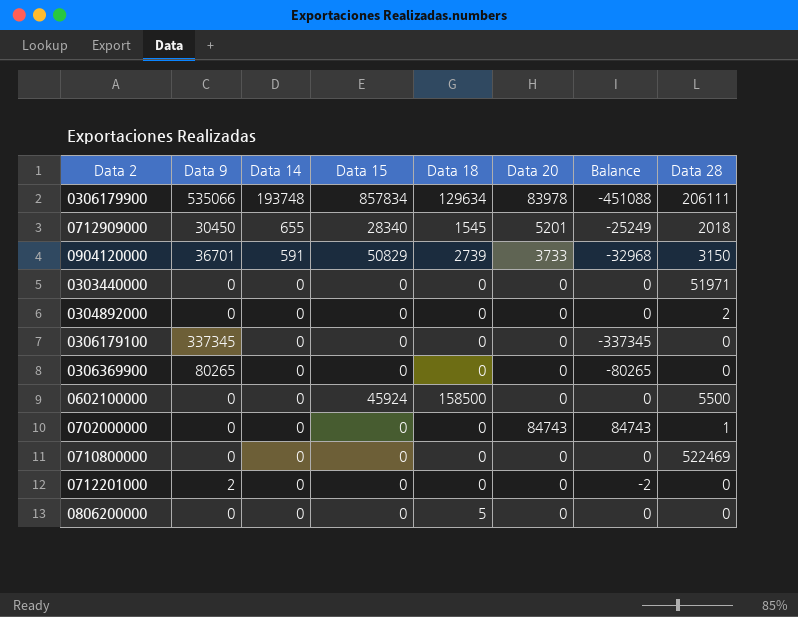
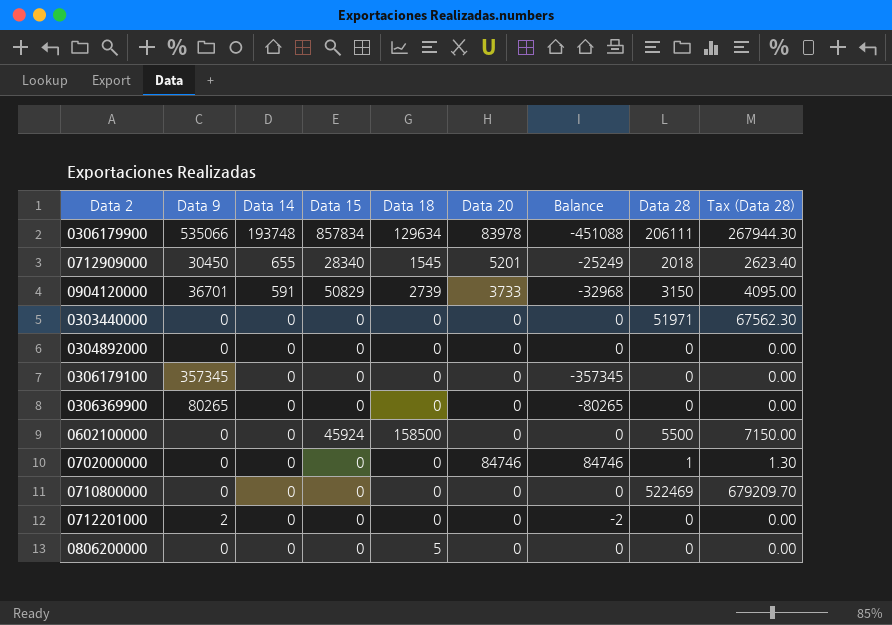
column Tax (Data 28) | formula: none -> [Data 28] * 1.3
0304892000 | Data 28: 2 -> 0
0306179100 | Data 9: 337345 -> 357345
0306179100 | Balance: -337345 -> -357345
0702000000 | Data 20: 84743 -> 84746
0702000000 | Balance: 84743 -> 84746

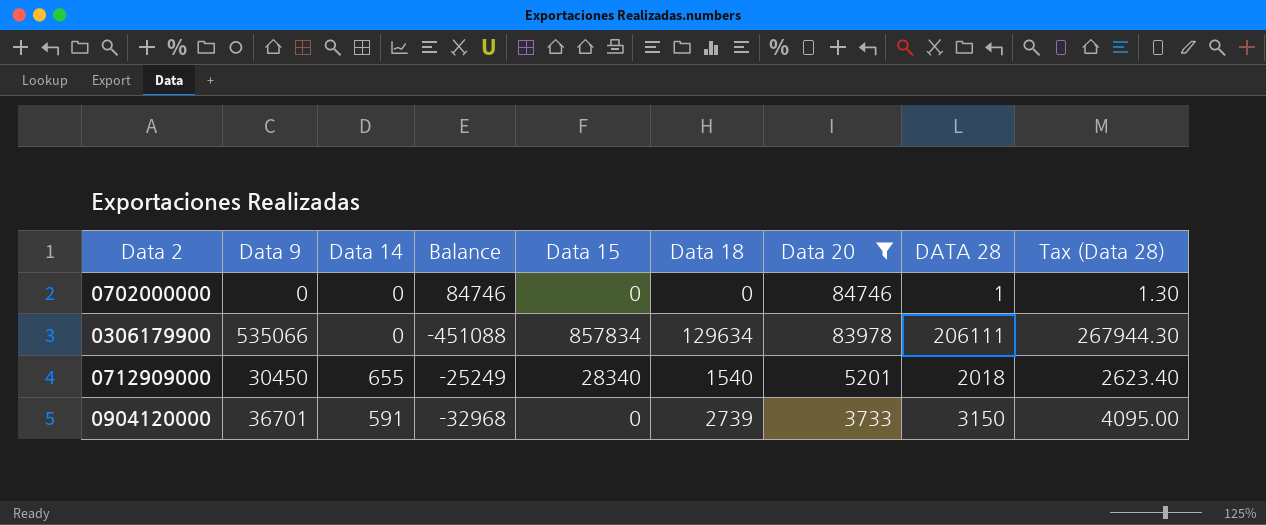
filter: none -> Data 20 != 0
row order: Data 14 descending -> Data 20 descending
column Balance | position: 7 -> 4
column name: Data 28 -> DATA 28
0306179900 | Data 14: 193748 -> 0
0712909000 | Data 18: 1545 -> 1540
0904120000 | Data 15: 50829 -> 0

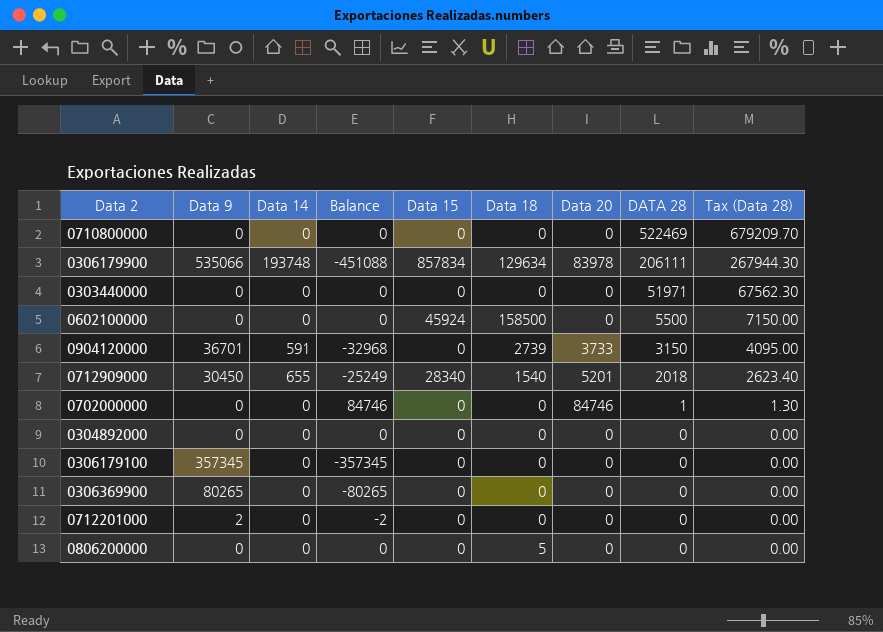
filter: Data 20 != 0 -> none
row order: Data 20 descending -> DATA 28 descending
0306179900 | Data 14: 0 -> 193748

